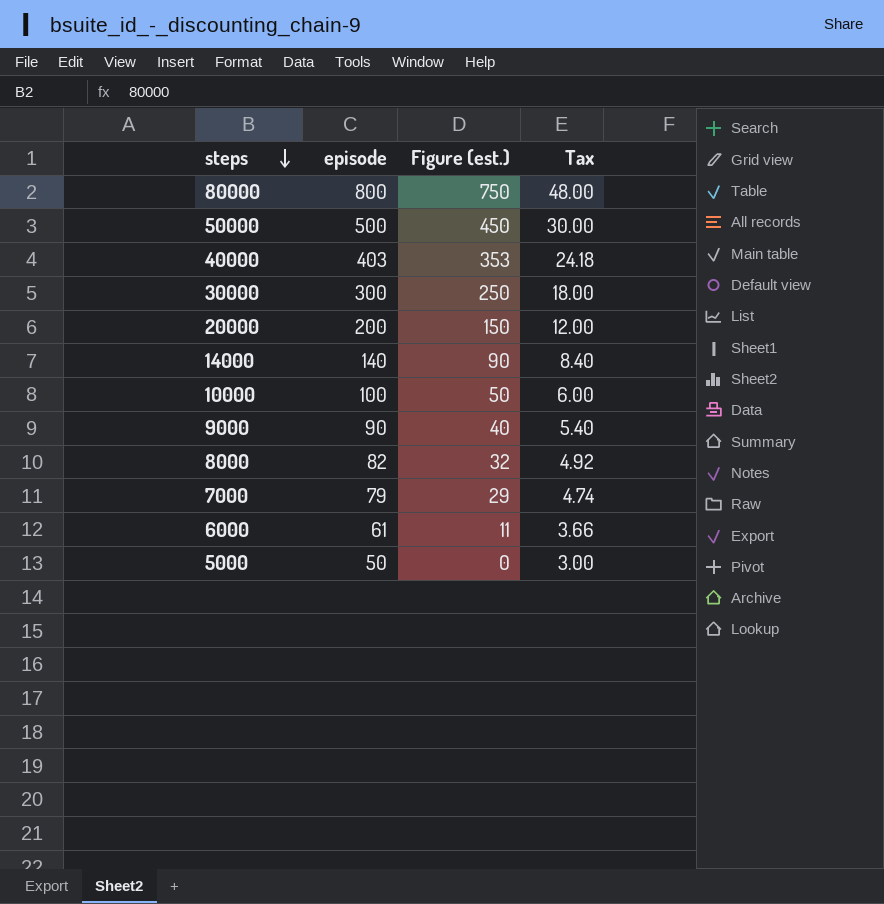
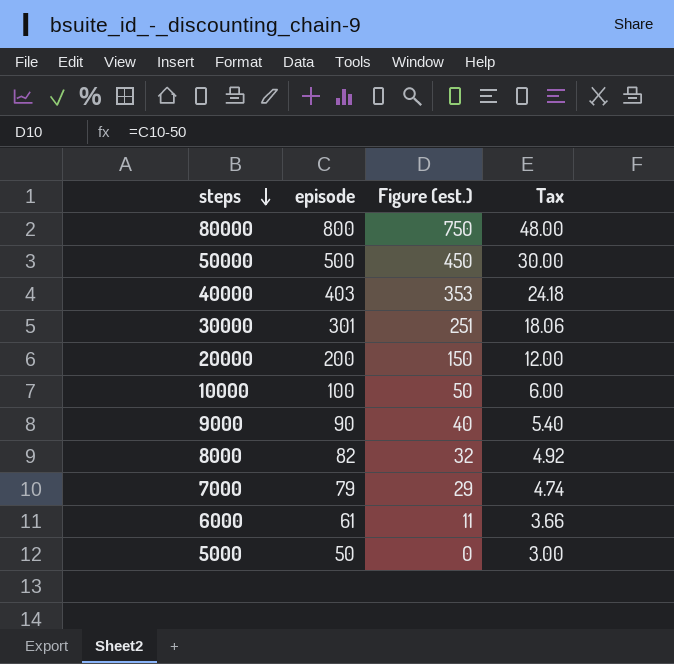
row 14000: 140 | 90 | 8.40 -> none
30000 | episode: 300 -> 301
30000 | Figure (est.): 250 -> 251
30000 | Tax: 18.00 -> 18.06

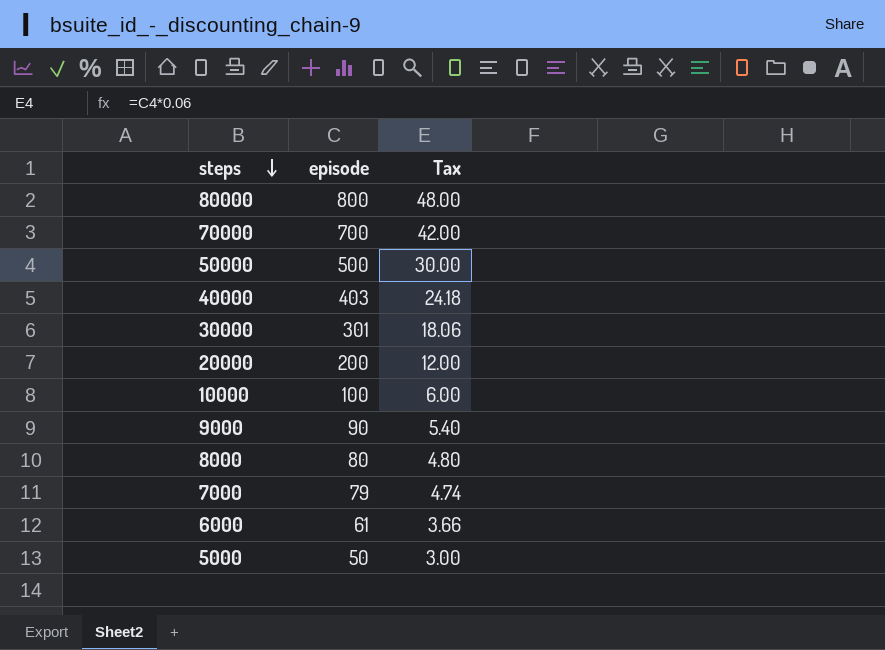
column Figure (est.) | formula: [episode] - 50 -> none
row 70000: none -> 700 | 42.00
8000 | episode: 82 -> 80
8000 | Tax: 4.92 -> 4.80

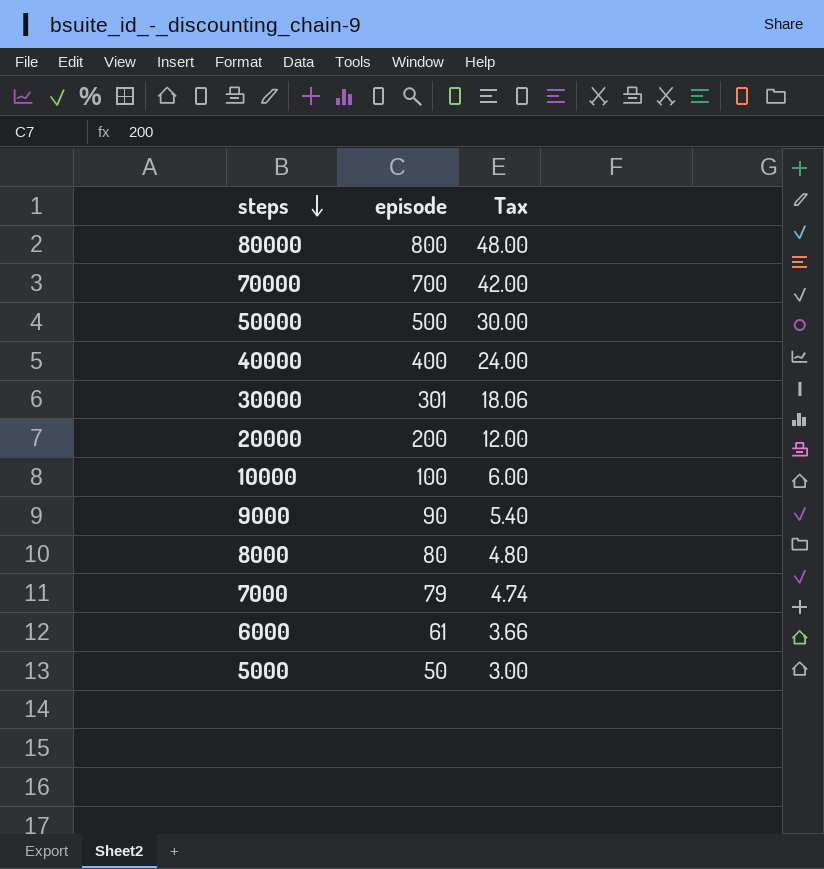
40000 | episode: 403 -> 400
40000 | Tax: 24.18 -> 24.00

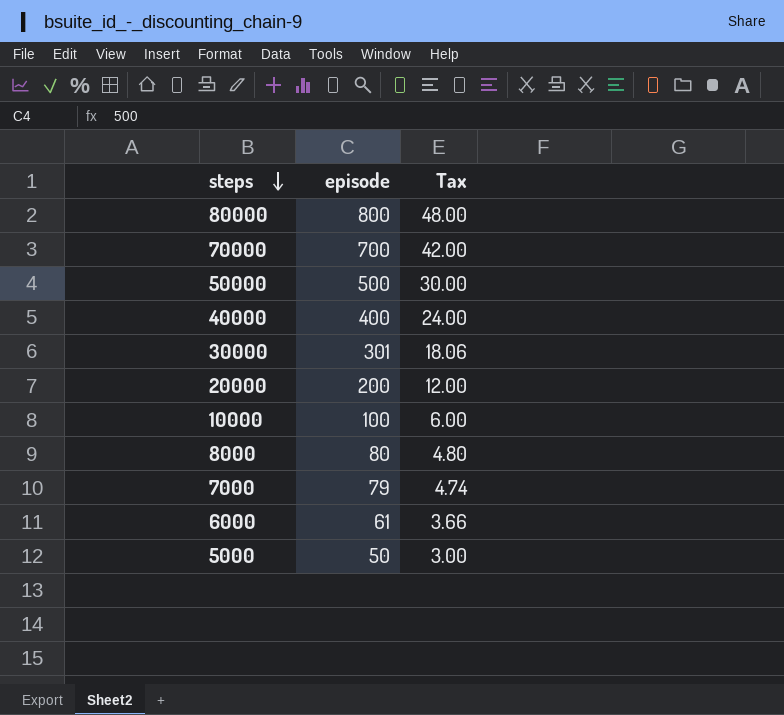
row 9000: 90 | 5.40 -> none

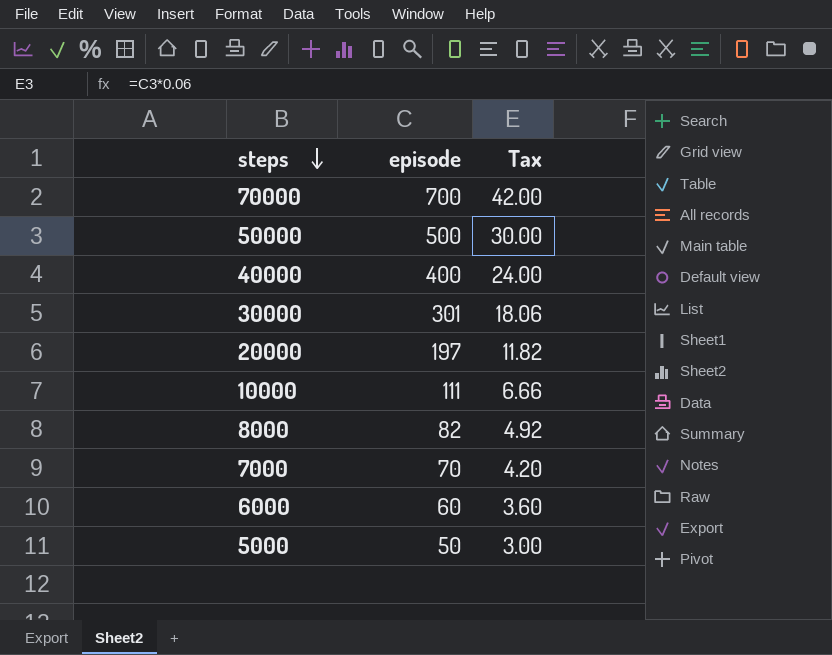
row 80000: 800 | 48.00 -> none
20000 | episode: 200 -> 197
20000 | Tax: 12.00 -> 11.82
10000 | episode: 100 -> 111
10000 | Tax: 6.00 -> 6.66
8000 | episode: 80 -> 82
8000 | Tax: 4.80 -> 4.92
7000 | episode: 79 -> 70
7000 | Tax: 4.74 -> 4.20
6000 | episode: 61 -> 60
6000 | Tax: 3.66 -> 3.60

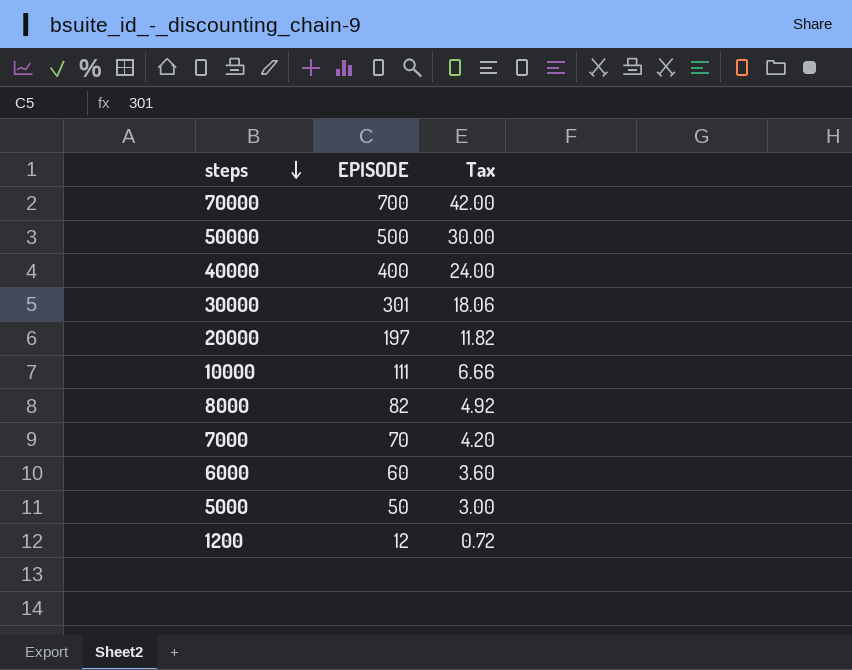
column name: episode -> EPISODE
row 1200: none -> 12 | 0.72

